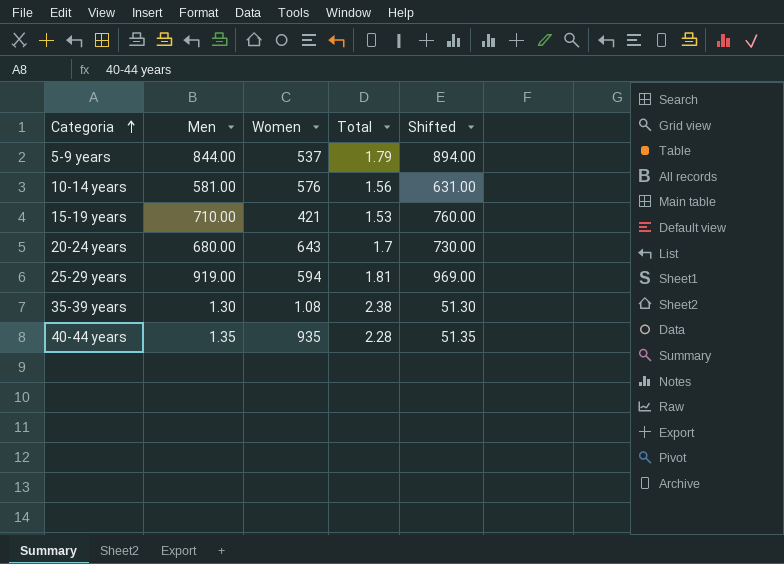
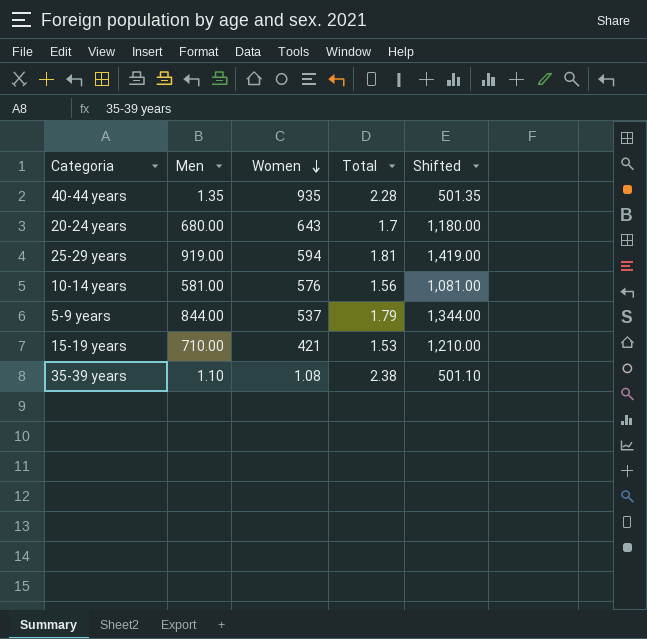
row order: Categoria ascending -> Women descending
column Shifted | formula: [Men] + 50 -> [Men] + 500
35-39 years | Men: 1.30 -> 1.10

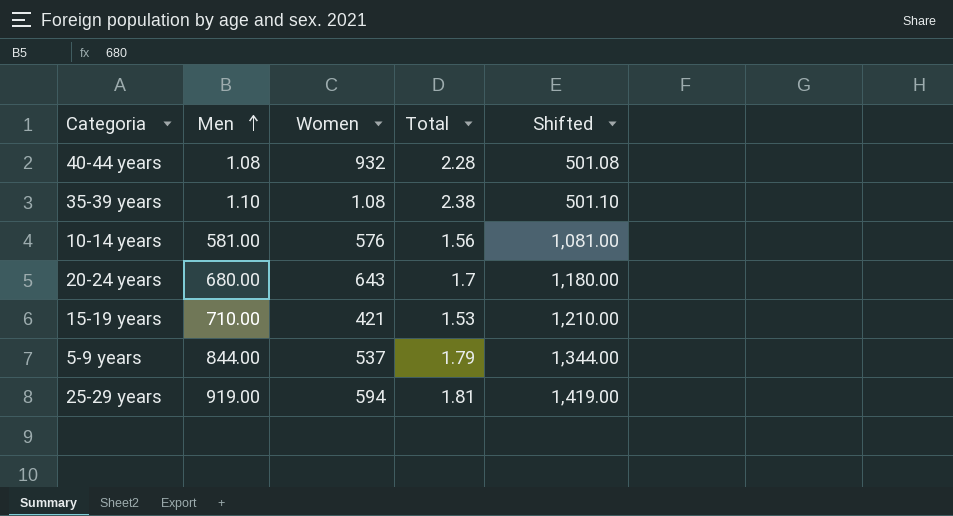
row order: Women descending -> Men ascending
40-44 years | Men: 1.35 -> 1.08
40-44 years | Women: 935 -> 932
40-44 years | Shifted: 501.35 -> 501.08

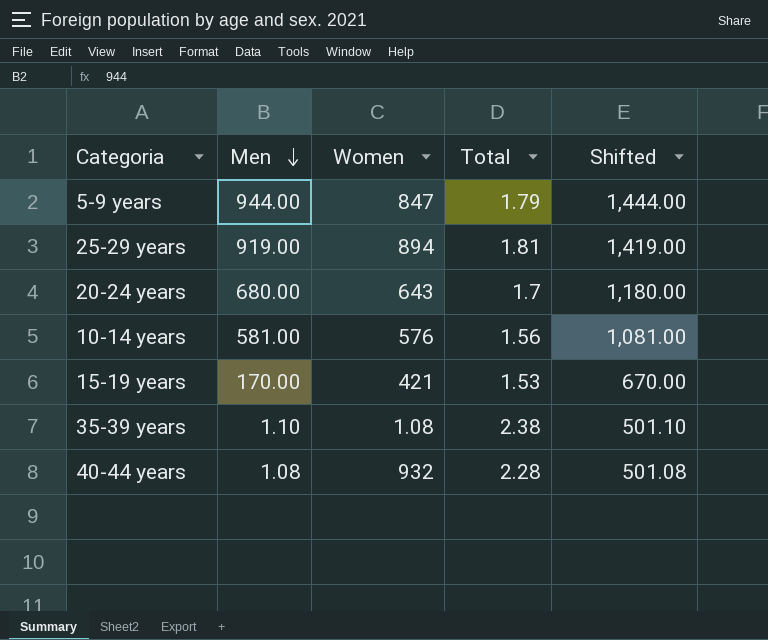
row order: Men ascending -> Men descending
5-9 years | Men: 844.00 -> 944.00
5-9 years | Women: 537 -> 847
5-9 years | Shifted: 1,344.00 -> 1,444.00
25-29 years | Women: 594 -> 894
15-19 years | Men: 710.00 -> 170.00
15-19 years | Shifted: 1,210.00 -> 670.00

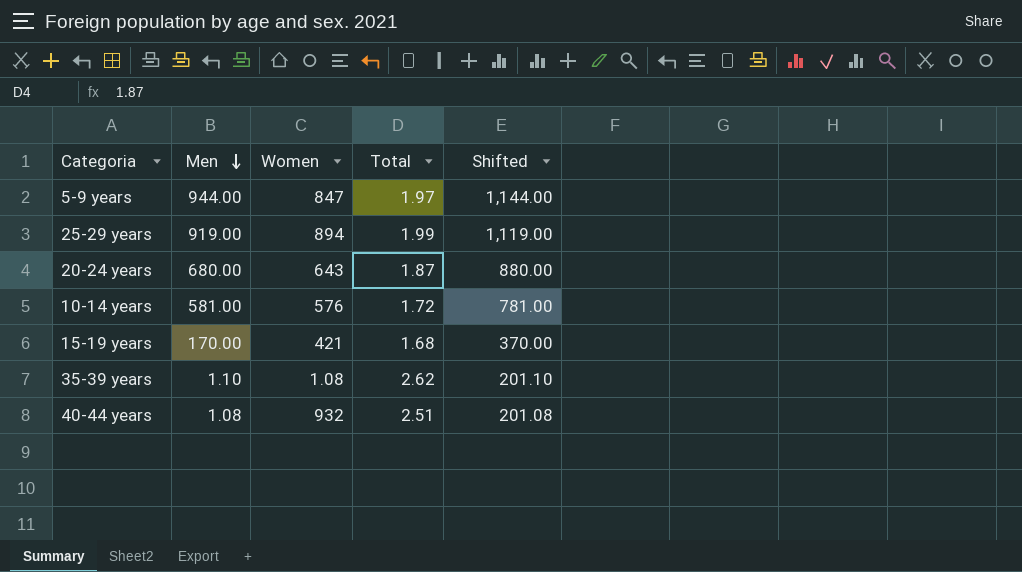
column Shifted | formula: [Men] + 500 -> [Men] + 200
5-9 years | Total: 1.79 -> 1.97
25-29 years | Total: 1.81 -> 1.99
20-24 years | Total: 1.7 -> 1.87
10-14 years | Total: 1.56 -> 1.72
15-19 years | Total: 1.53 -> 1.68
35-39 years | Total: 2.38 -> 2.62
40-44 years | Total: 2.28 -> 2.51

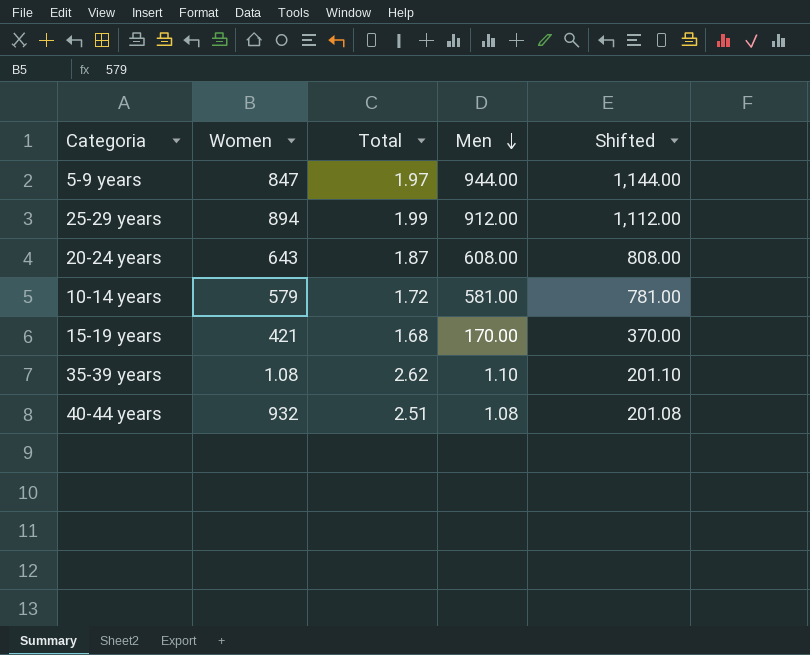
column Men | position: 2 -> 4
25-29 years | Men: 919.00 -> 912.00
25-29 years | Shifted: 1,119.00 -> 1,112.00
20-24 years | Men: 680.00 -> 608.00
20-24 years | Shifted: 880.00 -> 808.00
10-14 years | Women: 576 -> 579

